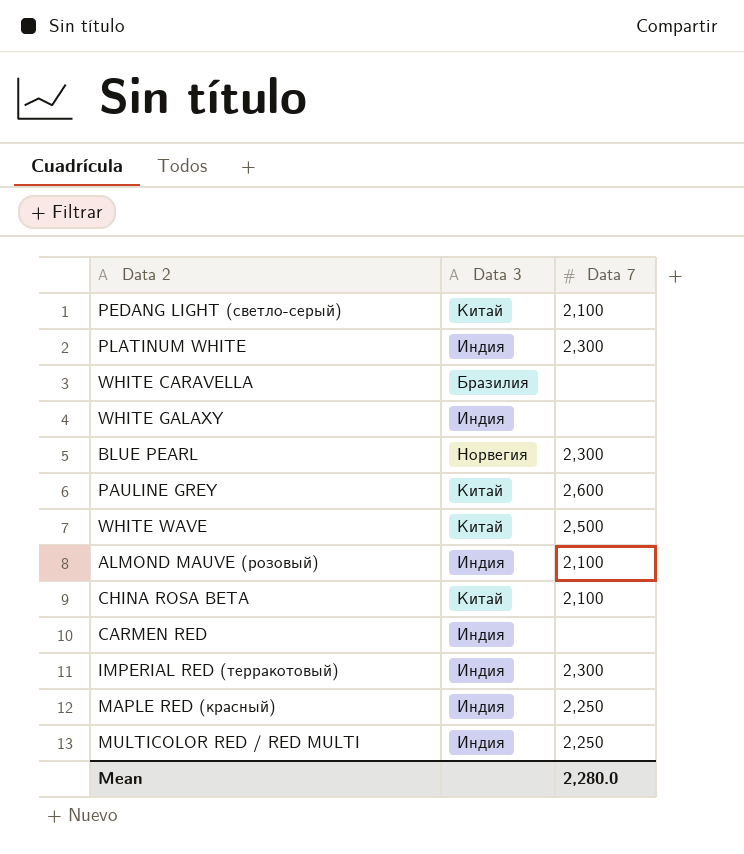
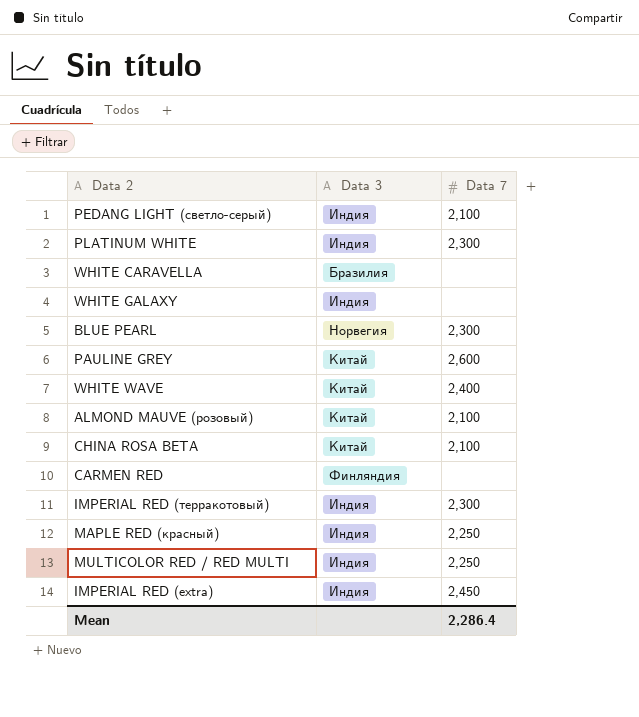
PEDANG LIGHT (светло-серый) | Data 3: Китай -> Индия
WHITE WAVE | Data 7: 2,500 -> 2,400
ALMOND MAUVE (розовый) | Data 3: Индия -> Китай
CARMEN RED | Data 3: Индия -> Финляндия
row IMPERIAL RED (extra): none -> Индия | 2,450
Mean | Data 7: 2,280.0 -> 2,286.4

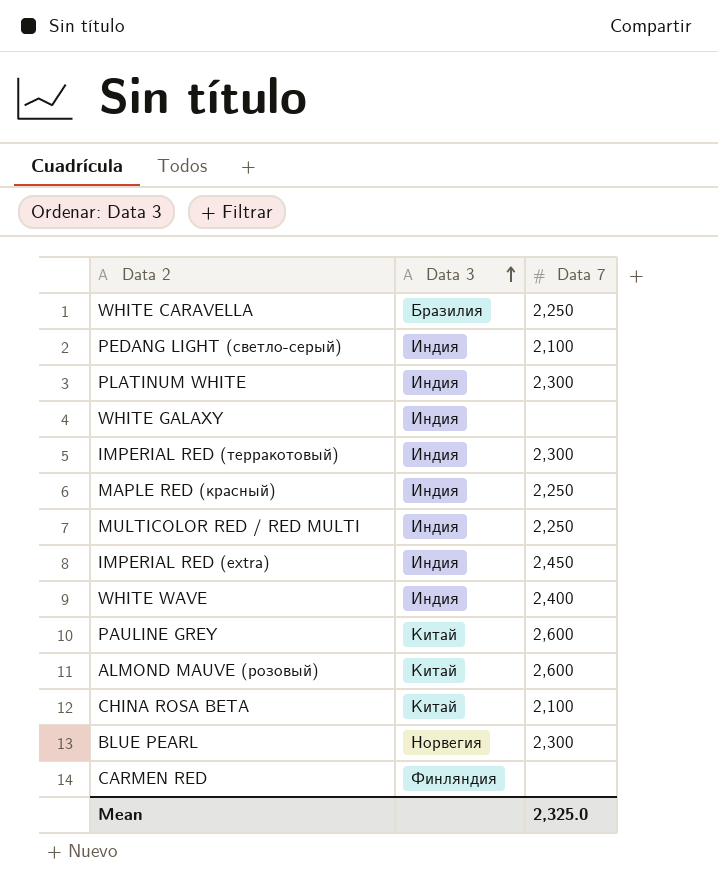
row order: none -> Data 3 ascending
WHITE CARAVELLA | Data 7: none -> 2,250
WHITE WAVE | Data 3: Китай -> Индия
ALMOND MAUVE (розовый) | Data 7: 2,100 -> 2,600
Mean | Data 7: 2,286.4 -> 2,325.0

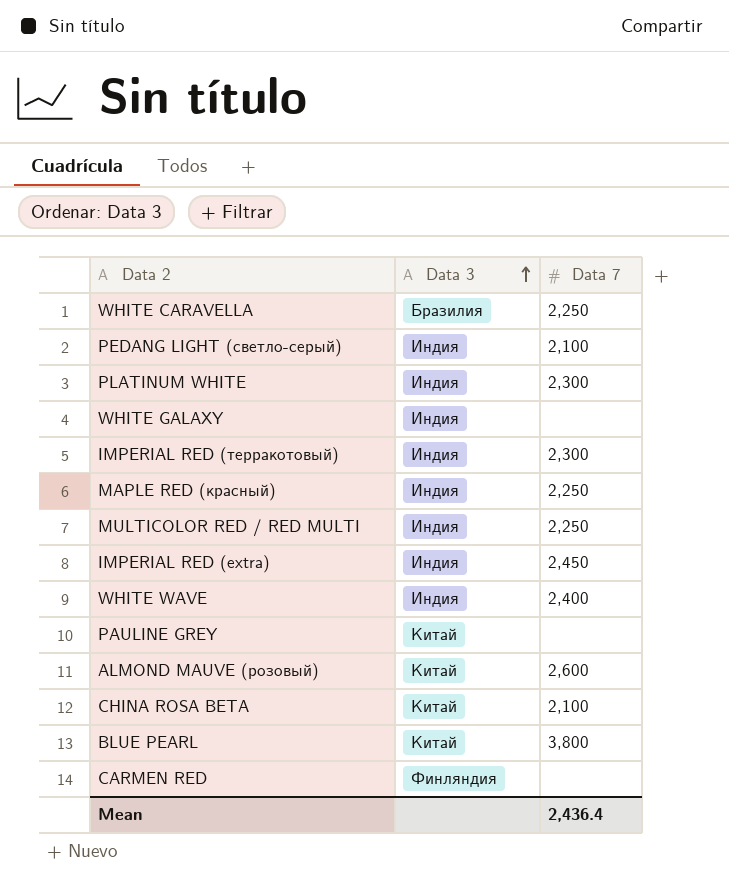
PAULINE GREY | Data 7: 2,600 -> none
BLUE PEARL | Data 3: Норвегия -> Китай
BLUE PEARL | Data 7: 2,300 -> 3,800
Mean | Data 7: 2,325.0 -> 2,436.4

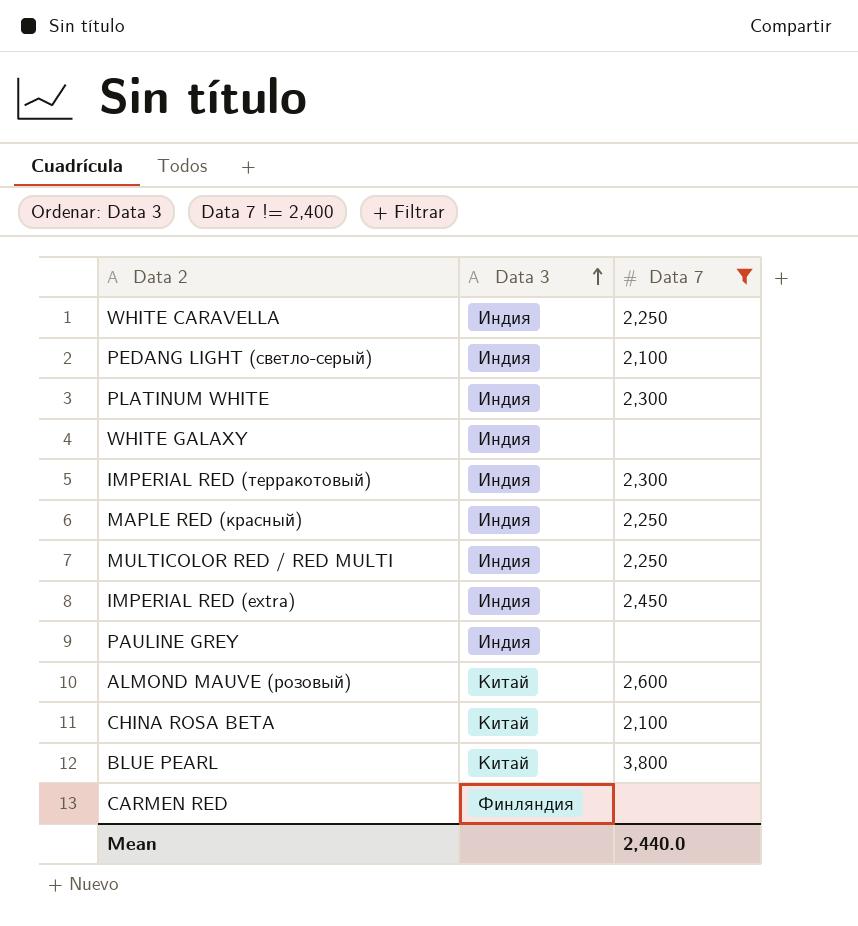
filter: none -> Data 7 != 2,400
WHITE CARAVELLA | Data 3: Бразилия -> Индия
PAULINE GREY | Data 3: Китай -> Индия
Mean | Data 7: 2,436.4 -> 2,440.0

